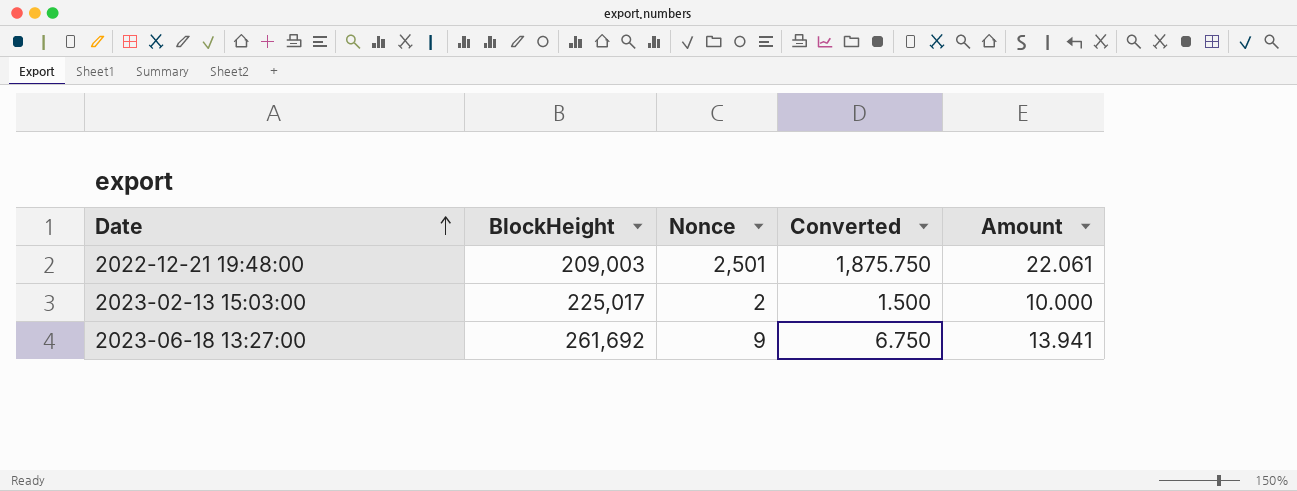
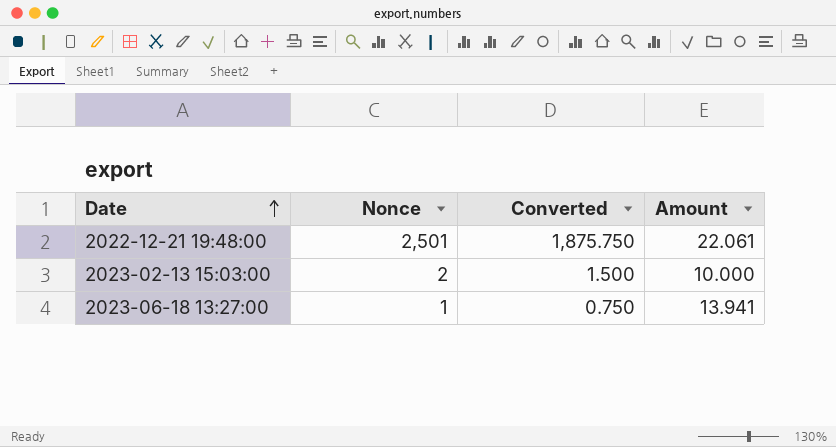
column BlockHeight | position: 2 -> none
2023-06-18 13:27:00 | Nonce: 9 -> 1
2023-06-18 13:27:00 | Converted: 6.750 -> 0.750

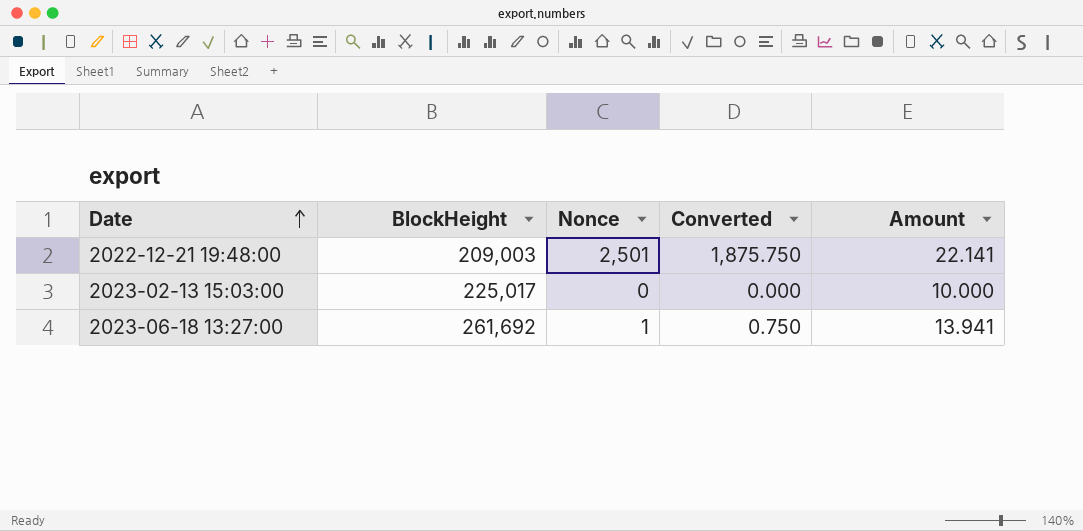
column BlockHeight | position: none -> 2
2022-12-21 19:48:00 | Amount: 22.061 -> 22.141
2023-02-13 15:03:00 | Nonce: 2 -> 0
2023-02-13 15:03:00 | Converted: 1.500 -> 0.000

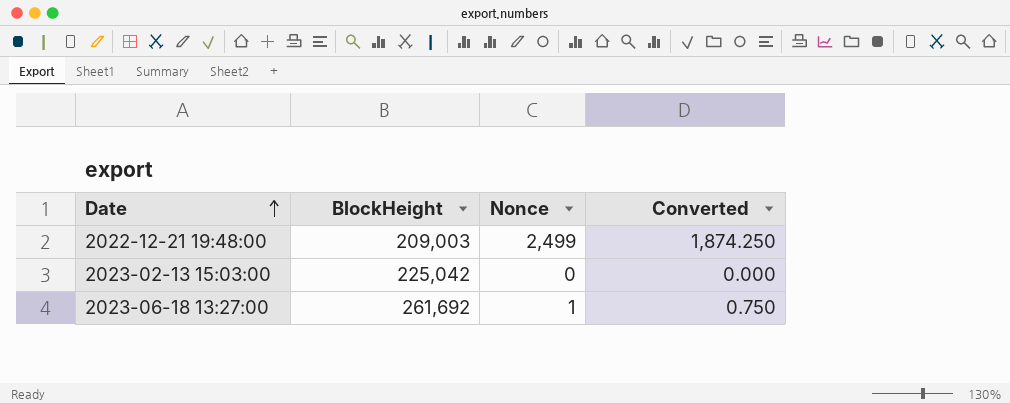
column Amount | position: 5 -> none
2022-12-21 19:48:00 | Nonce: 2,501 -> 2,499
2022-12-21 19:48:00 | Converted: 1,875.750 -> 1,874.250
2023-02-13 15:03:00 | BlockHeight: 225,017 -> 225,042

